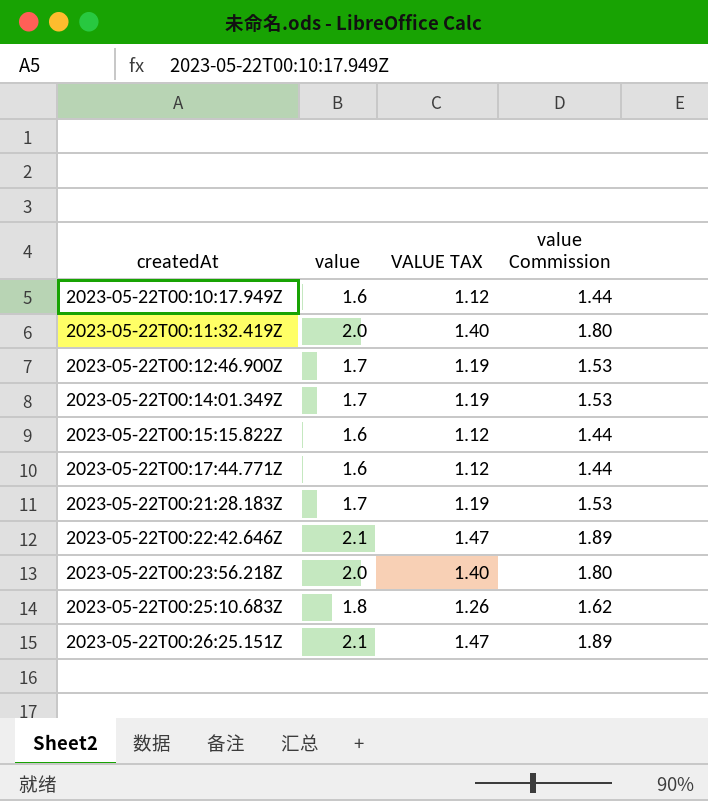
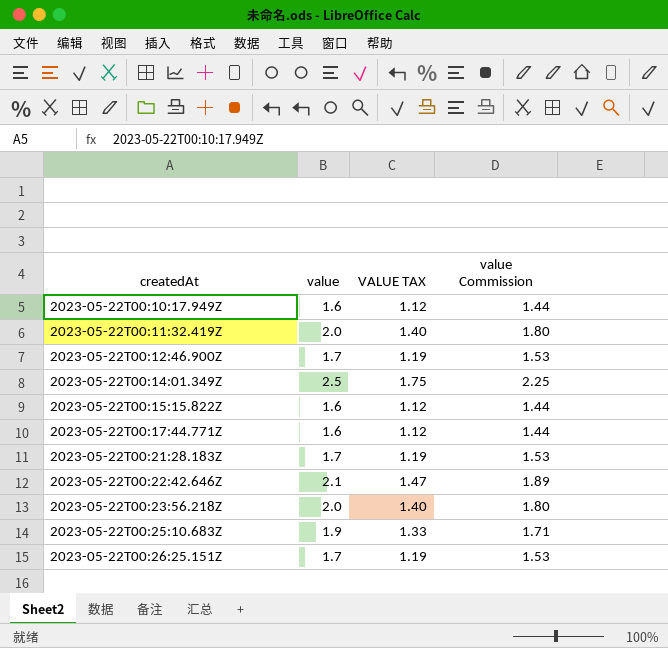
2023-05-22T00:14:01.349Z | value: 1.7 -> 2.5
2023-05-22T00:14:01.349Z | VALUE TAX: 1.19 -> 1.75
2023-05-22T00:14:01.349Z | value Commission: 1.53 -> 2.25
2023-05-22T00:25:10.683Z | value: 1.8 -> 1.9
2023-05-22T00:25:10.683Z | VALUE TAX: 1.26 -> 1.33
2023-05-22T00:25:10.683Z | value Commission: 1.62 -> 1.71
2023-05-22T00:26:25.151Z | value: 2.1 -> 1.7
2023-05-22T00:26:25.151Z | VALUE TAX: 1.47 -> 1.19
2023-05-22T00:26:25.151Z | value Commission: 1.89 -> 1.53

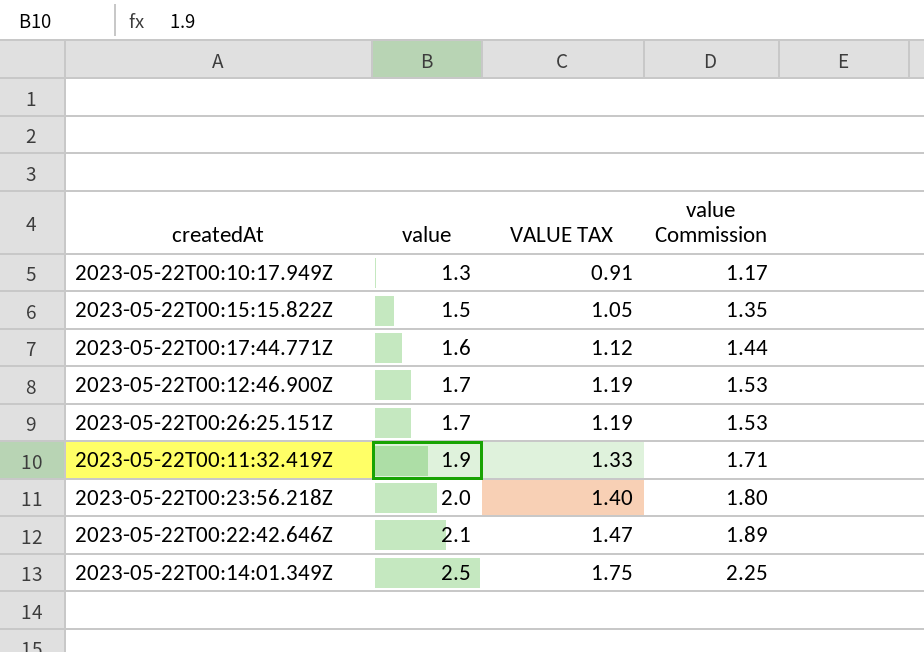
row order: createdAt ascending -> value ascending
row 2023-05-22T00:21:28.183Z: 1.7 | 1.19 | 1.53 -> none
row 2023-05-22T00:25:10.683Z: 1.9 | 1.33 | 1.71 -> none
2023-05-22T00:10:17.949Z | value: 1.6 -> 1.3
2023-05-22T00:10:17.949Z | VALUE TAX: 1.12 -> 0.91
2023-05-22T00:10:17.949Z | value Commission: 1.44 -> 1.17
2023-05-22T00:15:15.822Z | value: 1.6 -> 1.5
2023-05-22T00:15:15.822Z | VALUE TAX: 1.12 -> 1.05
2023-05-22T00:15:15.822Z | value Commission: 1.44 -> 1.35
2023-05-22T00:11:32.419Z | value: 2.0 -> 1.9
2023-05-22T00:11:32.419Z | VALUE TAX: 1.40 -> 1.33
2023-05-22T00:11:32.419Z | value Commission: 1.80 -> 1.71

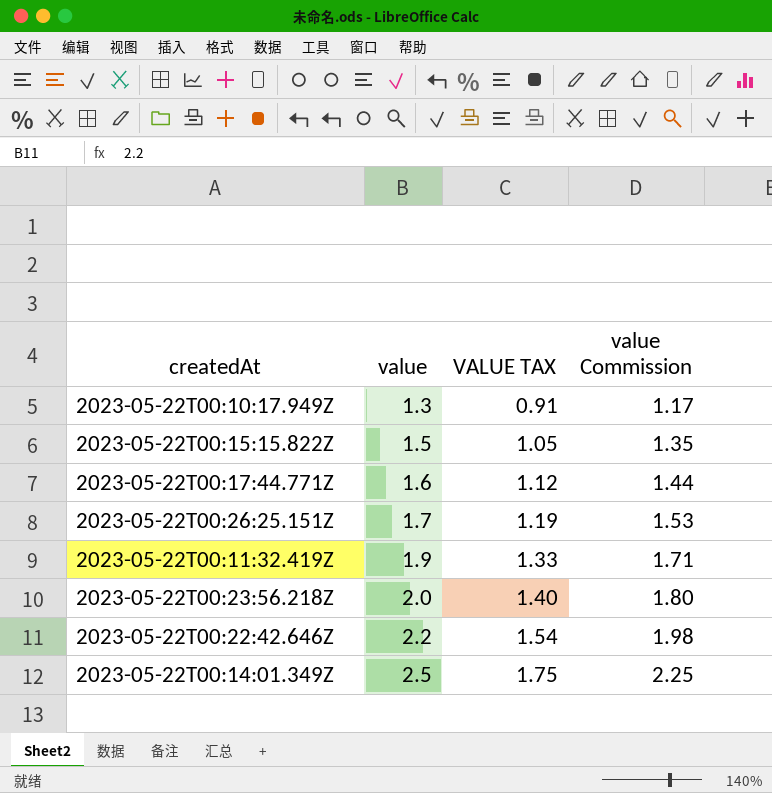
row 2023-05-22T00:12:46.900Z: 1.7 | 1.19 | 1.53 -> none
2023-05-22T00:22:42.646Z | value: 2.1 -> 2.2
2023-05-22T00:22:42.646Z | VALUE TAX: 1.47 -> 1.54
2023-05-22T00:22:42.646Z | value Commission: 1.89 -> 1.98

